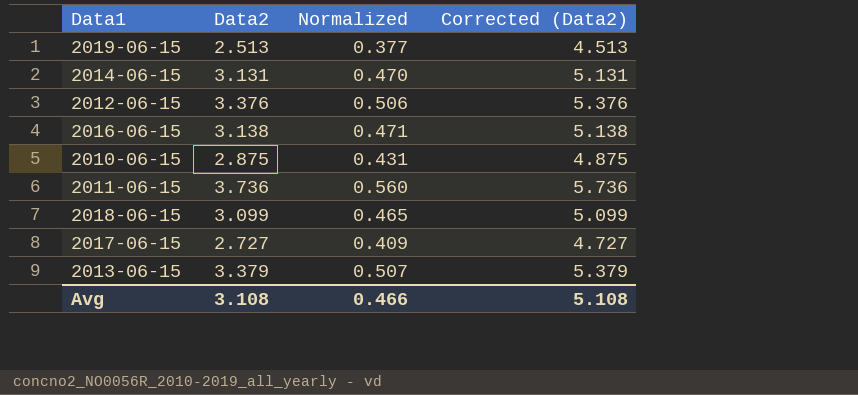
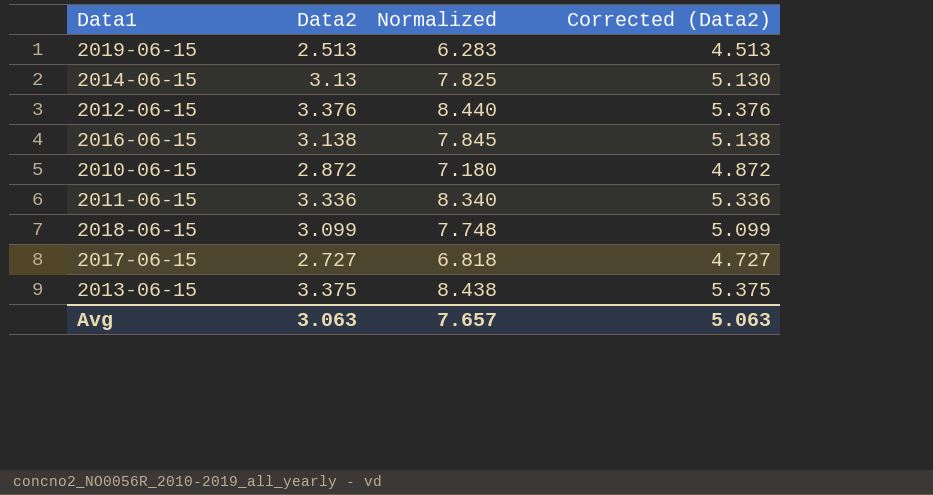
column Normalized | formula: [Data2] * 0.15 -> [Data2] * 2.5
2014-06-15 | Data2: 3.131 -> 3.13
2014-06-15 | Corrected (Data2): 5.131 -> 5.130
2010-06-15 | Data2: 2.875 -> 2.872
2010-06-15 | Corrected (Data2): 4.875 -> 4.872
2011-06-15 | Data2: 3.736 -> 3.336
2011-06-15 | Corrected (Data2): 5.736 -> 5.336
2013-06-15 | Data2: 3.379 -> 3.375
2013-06-15 | Corrected (Data2): 5.379 -> 5.375
Avg | Data2: 3.108 -> 3.063
Avg | Normalized: 0.466 -> 7.657
Avg | Corrected (Data2): 5.108 -> 5.063

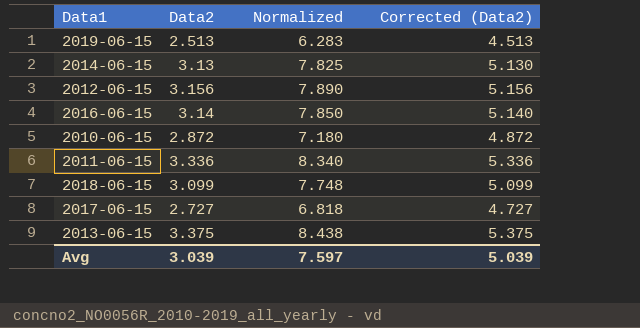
2012-06-15 | Data2: 3.376 -> 3.156
2012-06-15 | Normalized: 8.440 -> 7.890
2012-06-15 | Corrected (Data2): 5.376 -> 5.156
2016-06-15 | Data2: 3.138 -> 3.14
2016-06-15 | Normalized: 7.845 -> 7.850
2016-06-15 | Corrected (Data2): 5.138 -> 5.140
Avg | Data2: 3.063 -> 3.039
Avg | Normalized: 7.657 -> 7.597
Avg | Corrected (Data2): 5.063 -> 5.039

